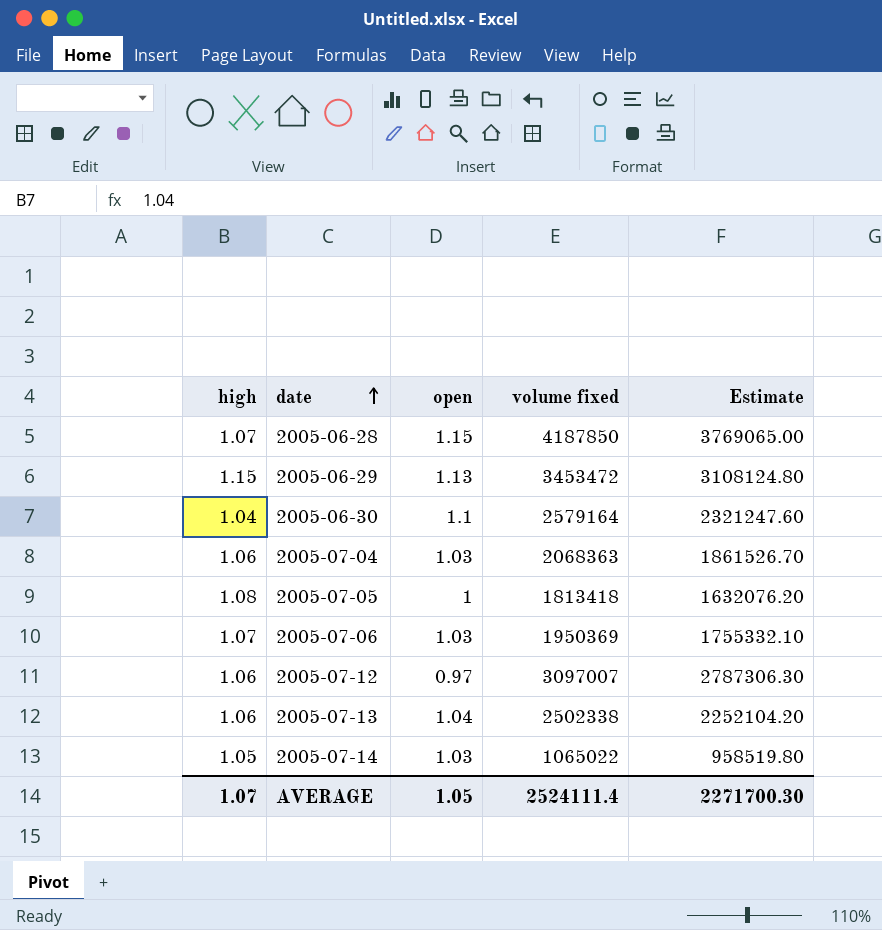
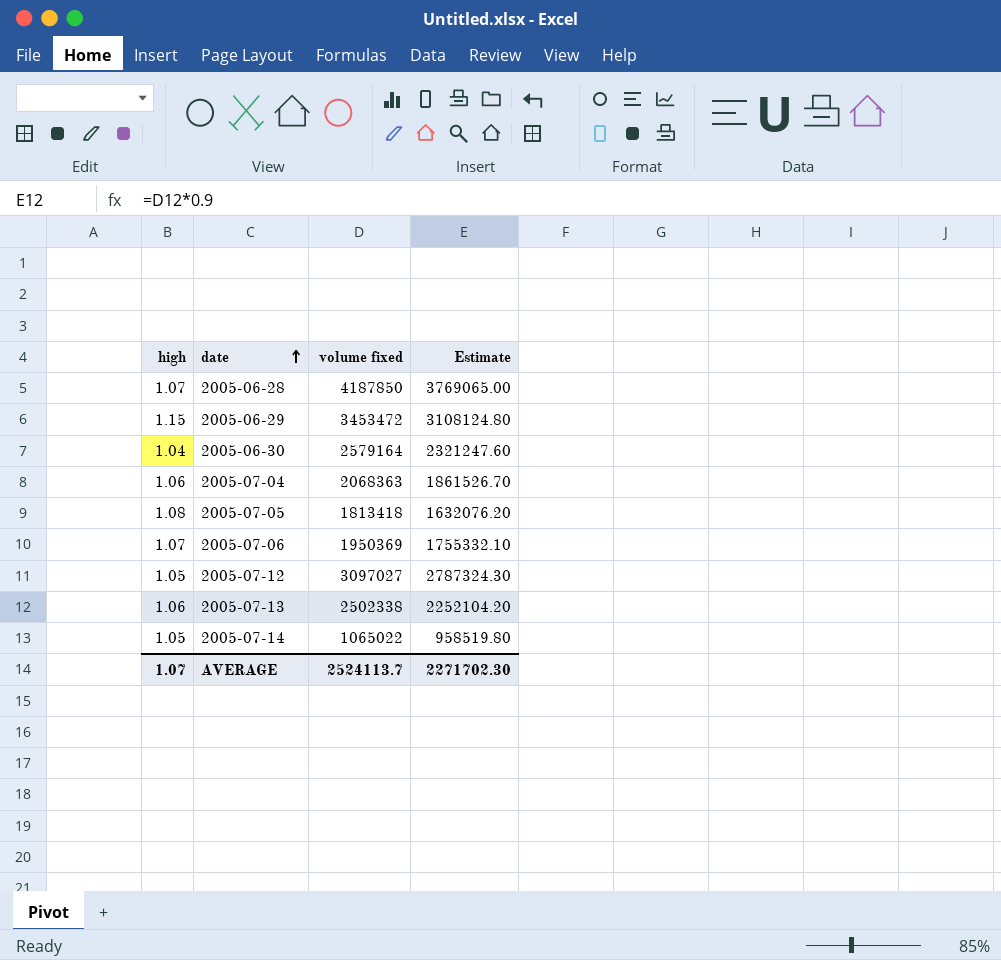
column open | position: 3 -> none
2005-07-12 | high: 1.06 -> 1.05
2005-07-12 | volume fixed: 3097007 -> 3097027
2005-07-12 | Estimate: 2787306.30 -> 2787324.30
AVERAGE | volume fixed: 2524111.4 -> 2524113.7
AVERAGE | Estimate: 2271700.30 -> 2271702.30

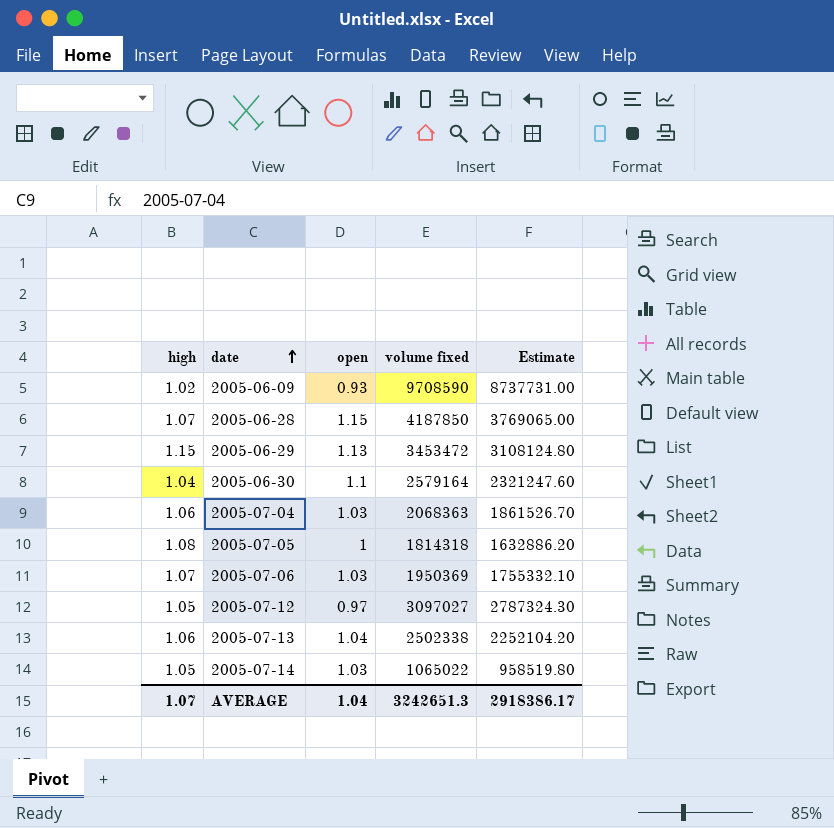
column open | position: none -> 3
row 2005-06-09: none -> 1.02 | 0.93 | 9708590 | 8737731.00
2005-07-05 | volume fixed: 1813418 -> 1814318
2005-07-05 | Estimate: 1632076.20 -> 1632886.20
AVERAGE | volume fixed: 2524113.7 -> 3242651.3
AVERAGE | Estimate: 2271702.30 -> 2918386.17

